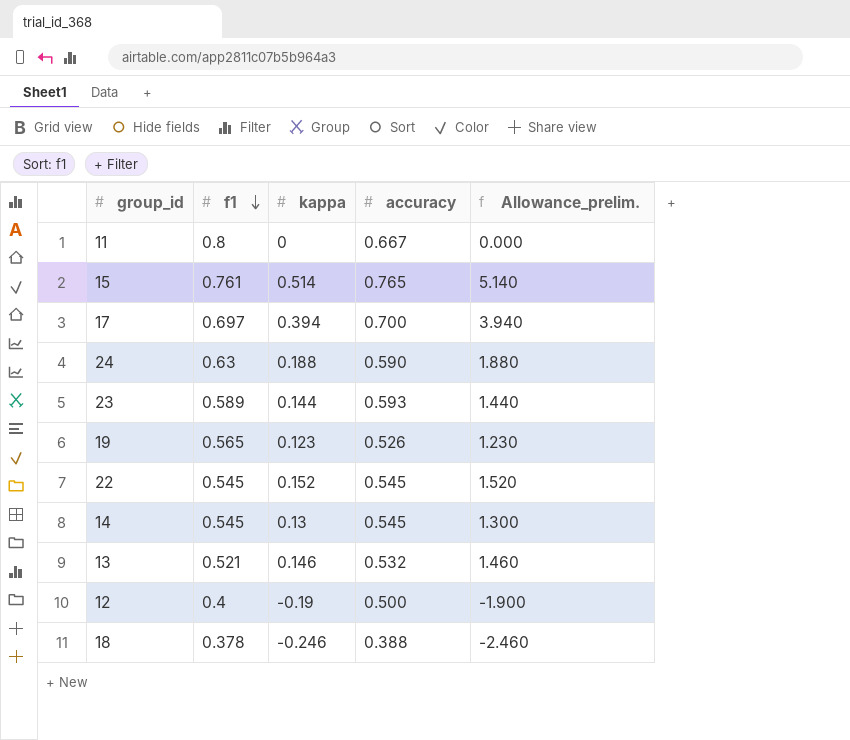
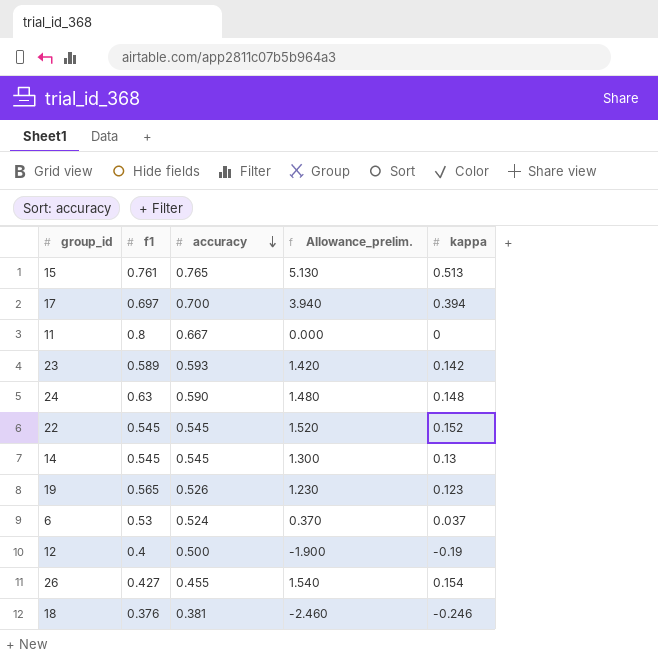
row order: f1 descending -> accuracy descending
column kappa | position: 3 -> 5
row 13: 0.521 | 0.146 | 0.532 | 1.460 -> none
15 | Allowance_prelim.: 5.140 -> 5.130
15 | kappa: 0.514 -> 0.513
23 | Allowance_prelim.: 1.440 -> 1.420
23 | kappa: 0.144 -> 0.142
24 | Allowance_prelim.: 1.880 -> 1.480
24 | kappa: 0.188 -> 0.148
row 6: none -> 0.53 | 0.524 | 0.370 | 0.037
row 26: none -> 0.427 | 0.455 | 1.540 | 0.154
18 | f1: 0.378 -> 0.376
18 | accuracy: 0.388 -> 0.381

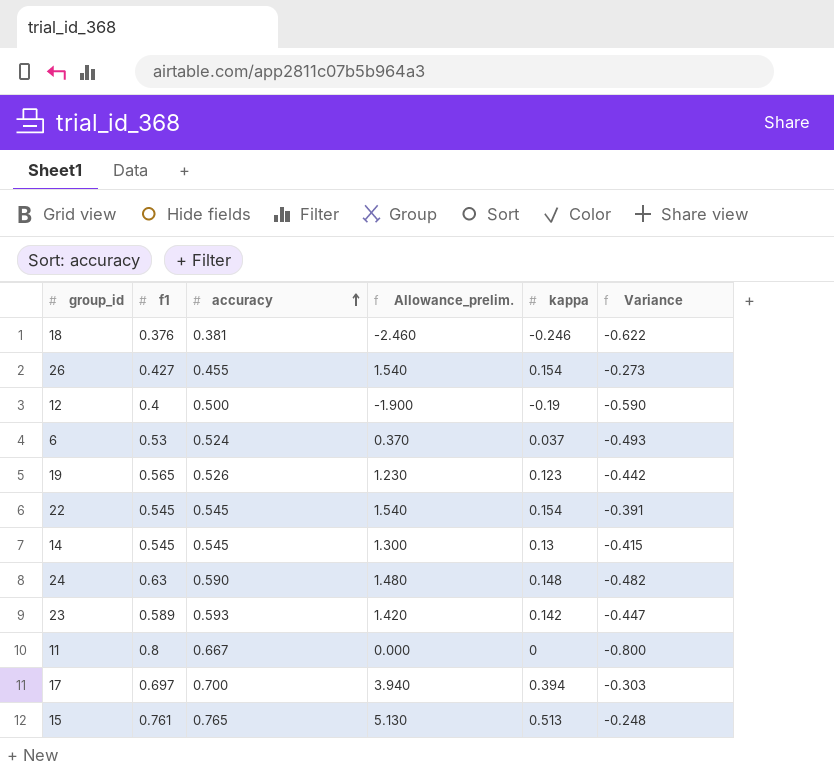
row order: accuracy descending -> accuracy ascending
column Variance | formula: none -> [kappa] - [f1]
22 | Allowance_prelim.: 1.520 -> 1.540
22 | kappa: 0.152 -> 0.154

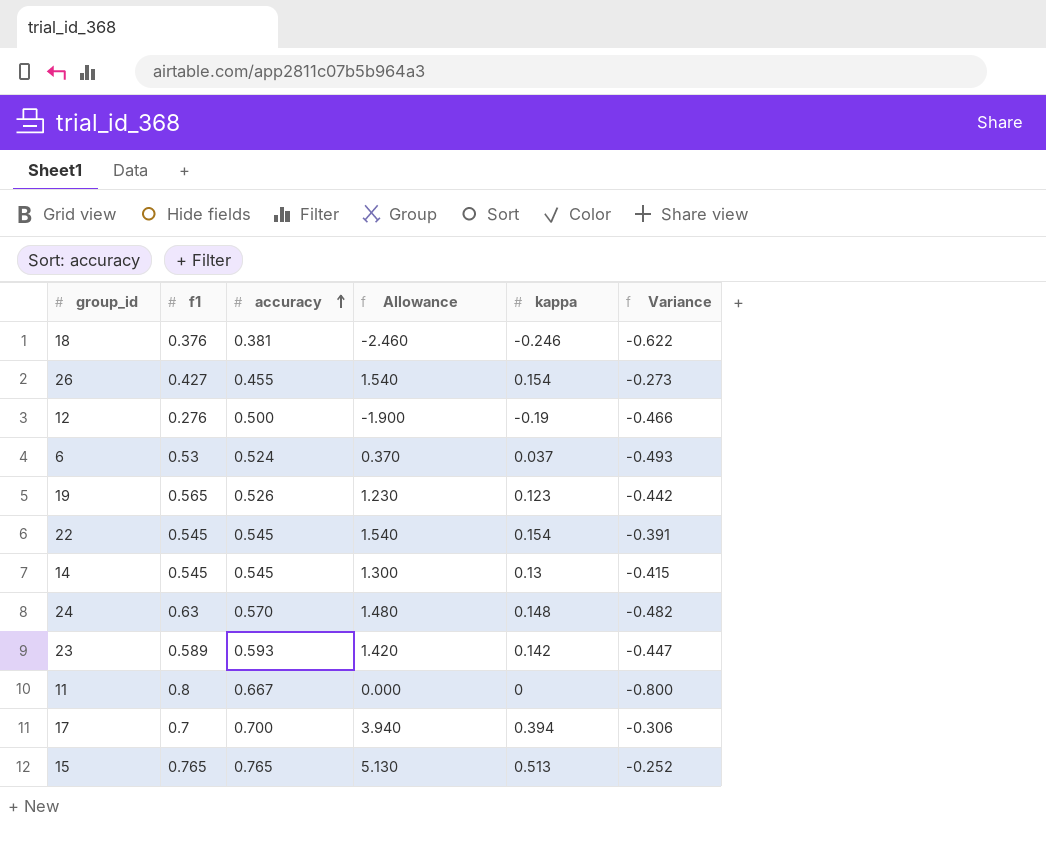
column name: Allowance_prelim. -> Allowance
12 | f1: 0.4 -> 0.276
12 | Variance: -0.590 -> -0.466
24 | accuracy: 0.590 -> 0.570
17 | f1: 0.697 -> 0.7
17 | Variance: -0.303 -> -0.306
15 | f1: 0.761 -> 0.765
15 | Variance: -0.248 -> -0.252

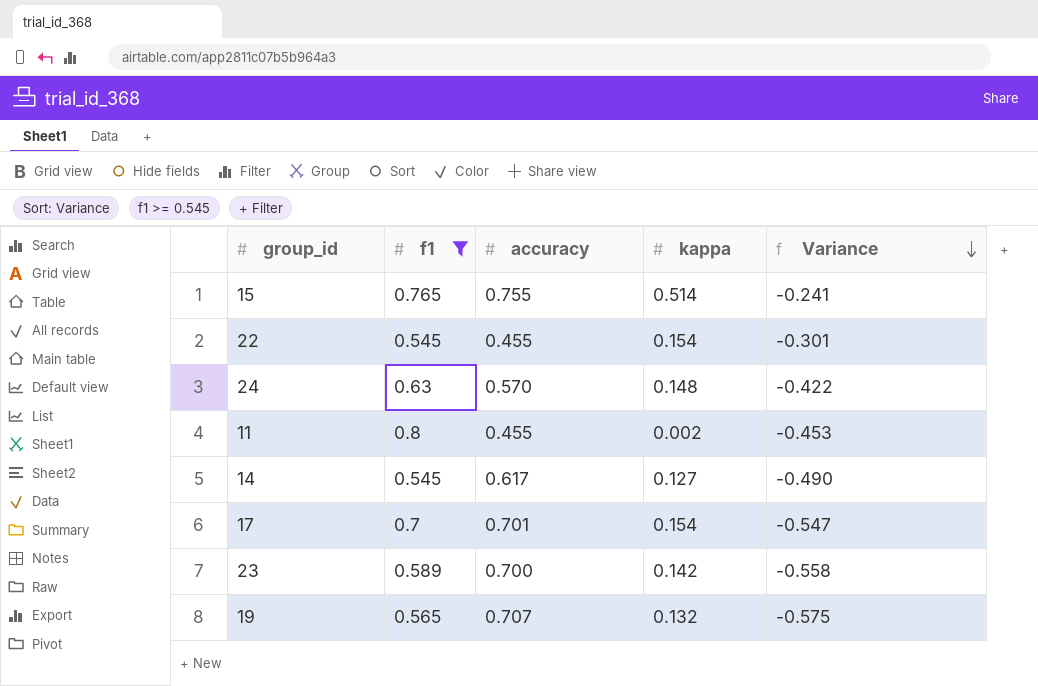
filter: none -> f1 >= 0.545
row order: accuracy ascending -> Variance descending
column Allowance | formula: [kappa] * 10 -> none
column Variance | formula: [kappa] - [f1] -> [kappa] - [accuracy]
15 | accuracy: 0.765 -> 0.755
15 | kappa: 0.513 -> 0.514
22 | accuracy: 0.545 -> 0.455
11 | accuracy: 0.667 -> 0.455
11 | kappa: 0 -> 0.002
14 | accuracy: 0.545 -> 0.617
14 | kappa: 0.13 -> 0.127
17 | accuracy: 0.700 -> 0.701
17 | kappa: 0.394 -> 0.154
23 | accuracy: 0.593 -> 0.700
19 | accuracy: 0.526 -> 0.707
19 | kappa: 0.123 -> 0.132

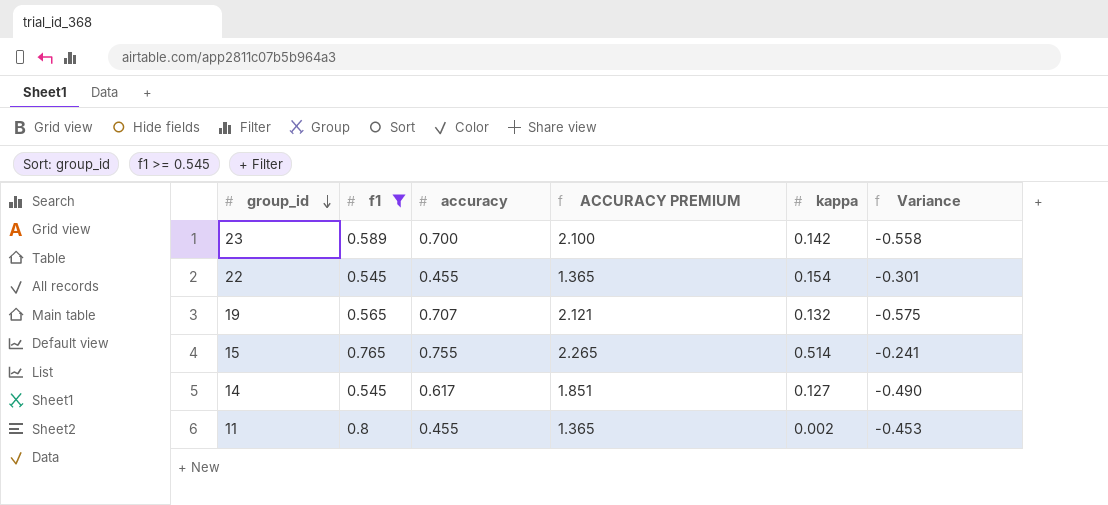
row order: Variance descending -> group_id descending
column ACCURACY PREMIUM | formula: none -> [accuracy] * 3
row 24: 0.63 | 0.570 | 0.148 | -0.422 -> none
row 17: 0.7 | 0.701 | 0.154 | -0.547 -> none

